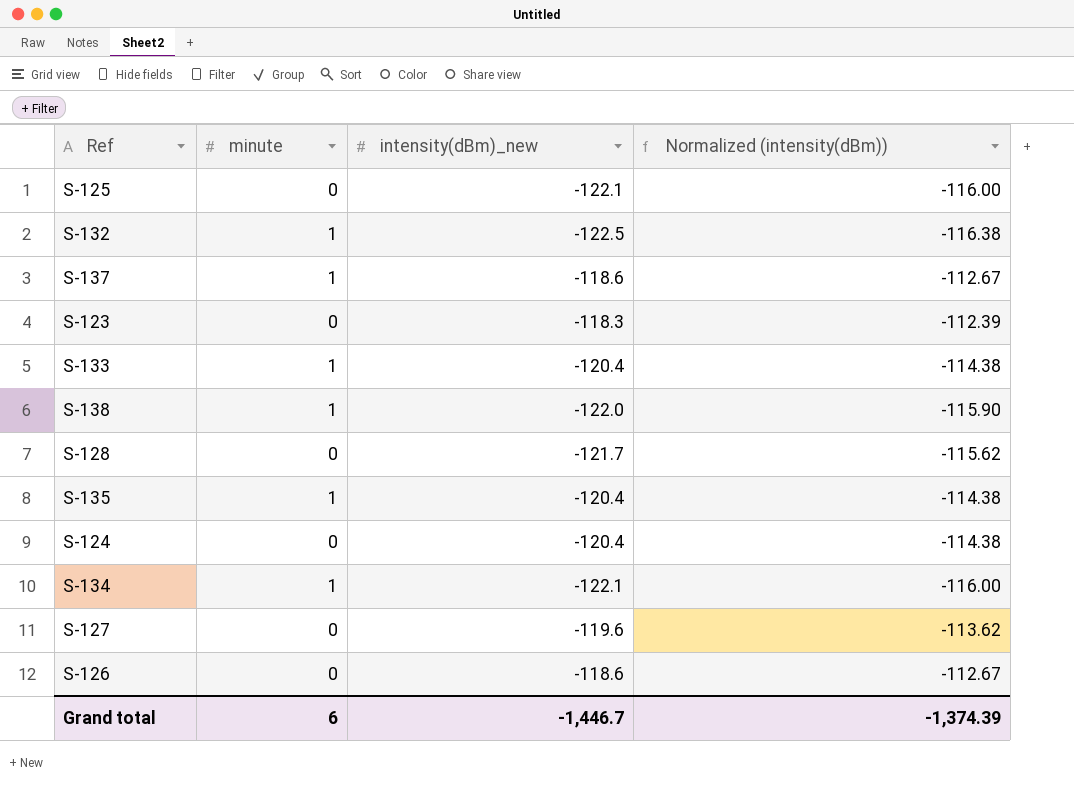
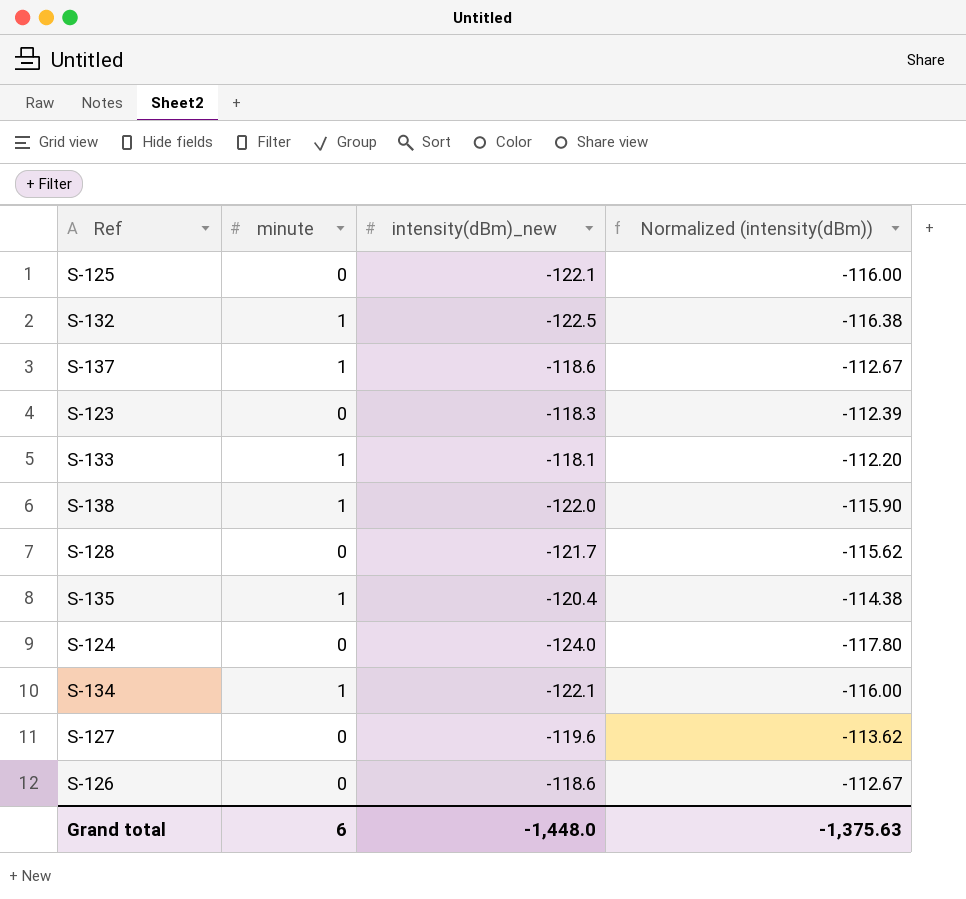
S-133 | intensity(dBm)_new: -120.4 -> -118.1
S-133 | Normalized (intensity(dBm)): -114.38 -> -112.20
S-124 | intensity(dBm)_new: -120.4 -> -124.0
S-124 | Normalized (intensity(dBm)): -114.38 -> -117.80
Grand total | intensity(dBm)_new: -1,446.7 -> -1,448.0
Grand total | Normalized (intensity(dBm)): -1,374.39 -> -1,375.63

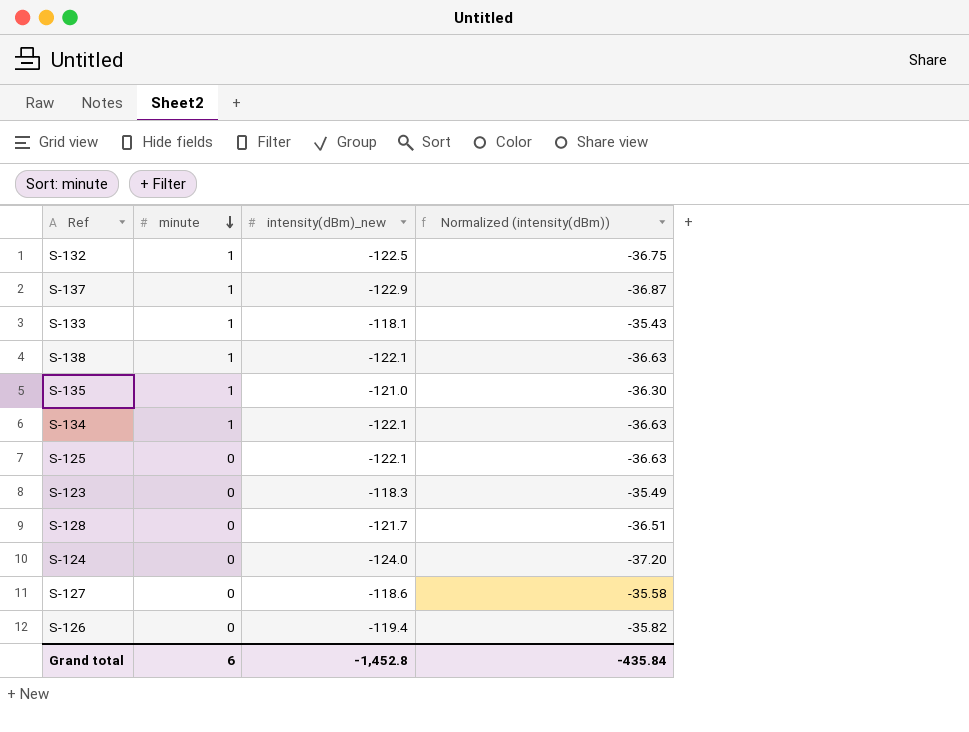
row order: none -> minute descending
column Normalized (intensity(dBm)) | formula: [intensity(dBm)_new] * 0.95 -> [intensity(dBm)_new] * 0.3
S-137 | intensity(dBm)_new: -118.6 -> -122.9
S-138 | intensity(dBm)_new: -122.0 -> -122.1
S-135 | intensity(dBm)_new: -120.4 -> -121.0
S-127 | intensity(dBm)_new: -119.6 -> -118.6
S-126 | intensity(dBm)_new: -118.6 -> -119.4
Grand total | intensity(dBm)_new: -1,448.0 -> -1,452.8
Grand total | Normalized (intensity(dBm)): -1,375.63 -> -435.84

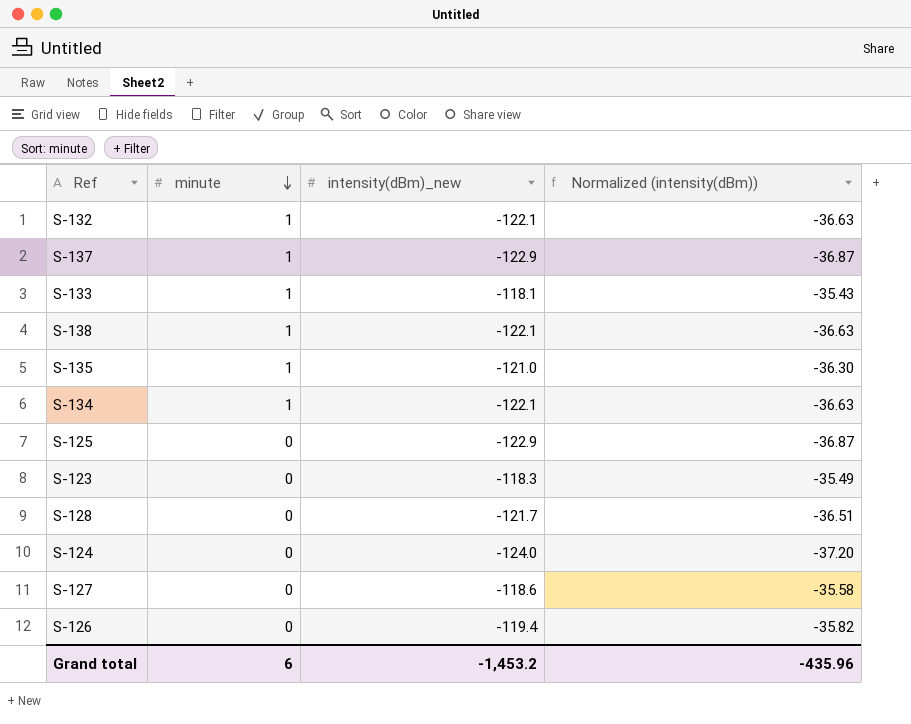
S-132 | intensity(dBm)_new: -122.5 -> -122.1
S-132 | Normalized (intensity(dBm)): -36.75 -> -36.63
S-125 | intensity(dBm)_new: -122.1 -> -122.9
S-125 | Normalized (intensity(dBm)): -36.63 -> -36.87
Grand total | intensity(dBm)_new: -1,452.8 -> -1,453.2
Grand total | Normalized (intensity(dBm)): -435.84 -> -435.96

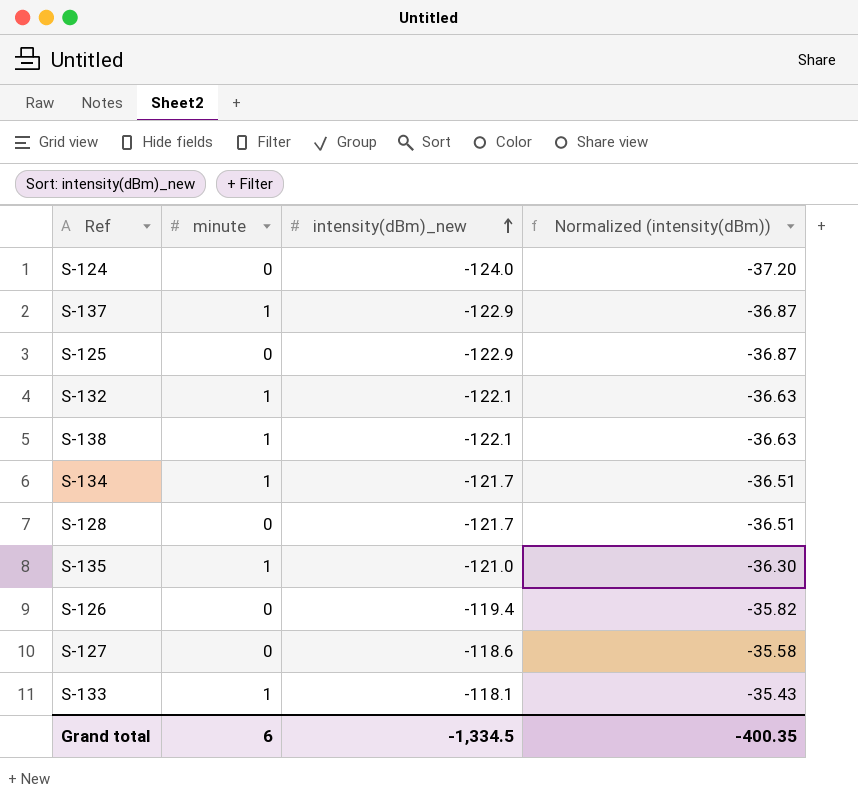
row order: minute descending -> intensity(dBm)_new ascending
row S-123: 0 | -118.3 | -35.49 -> none
S-134 | intensity(dBm)_new: -122.1 -> -121.7
S-134 | Normalized (intensity(dBm)): -36.63 -> -36.51
Grand total | intensity(dBm)_new: -1,453.2 -> -1,334.5
Grand total | Normalized (intensity(dBm)): -435.96 -> -400.35

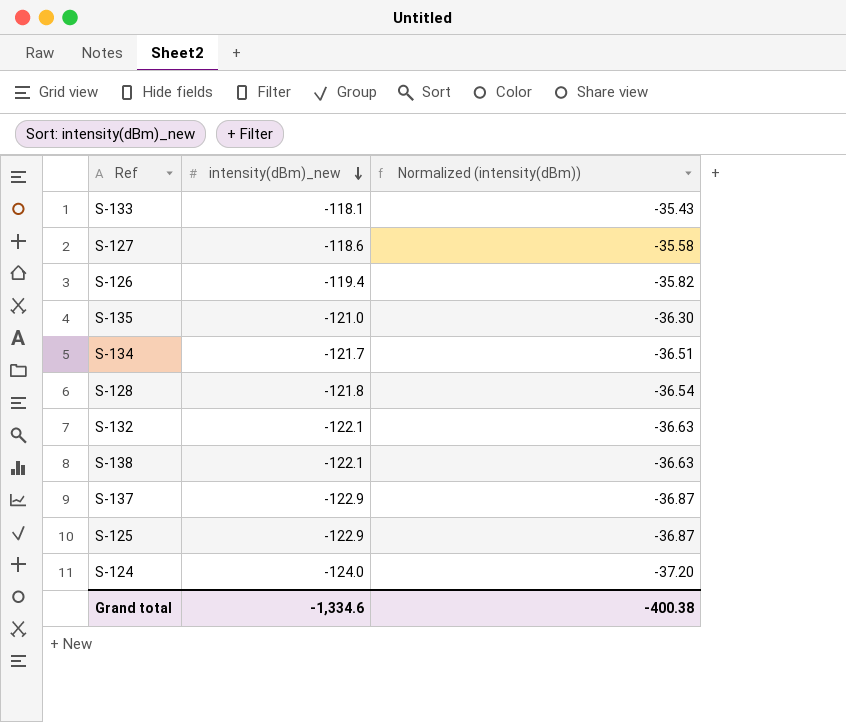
row order: intensity(dBm)_new ascending -> intensity(dBm)_new descending
column minute | position: 2 -> none
S-128 | intensity(dBm)_new: -121.7 -> -121.8
S-128 | Normalized (intensity(dBm)): -36.51 -> -36.54
Grand total | intensity(dBm)_new: -1,334.5 -> -1,334.6
Grand total | Normalized (intensity(dBm)): -400.35 -> -400.38

